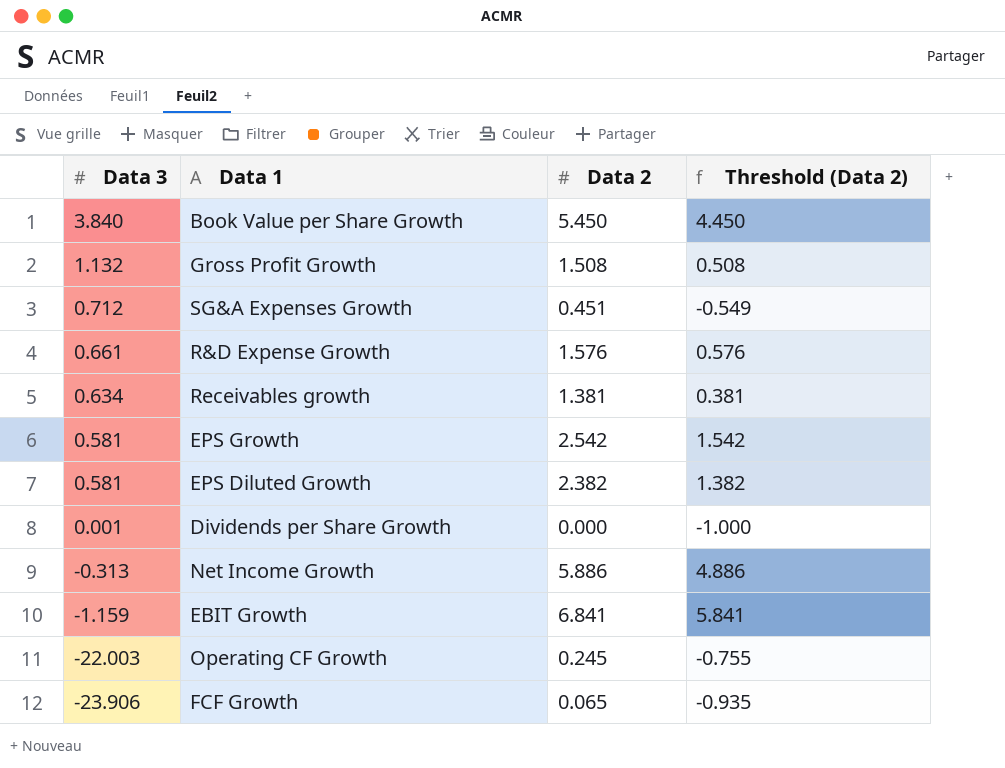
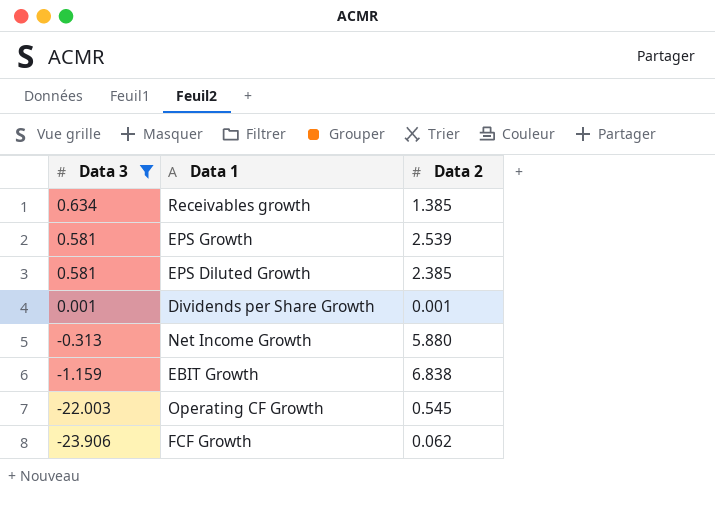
filter: none -> Data 3 <= 0.634
column Threshold (Data 2) | formula: [Data 2] - 1 -> none
Receivables growth | Data 2: 1.381 -> 1.385
EPS Growth | Data 2: 2.542 -> 2.539
EPS Diluted Growth | Data 2: 2.382 -> 2.385
Dividends per Share Growth | Data 2: 0.000 -> 0.001
Net Income Growth | Data 2: 5.886 -> 5.880
EBIT Growth | Data 2: 6.841 -> 6.838
Operating CF Growth | Data 2: 0.245 -> 0.545
FCF Growth | Data 2: 0.065 -> 0.062

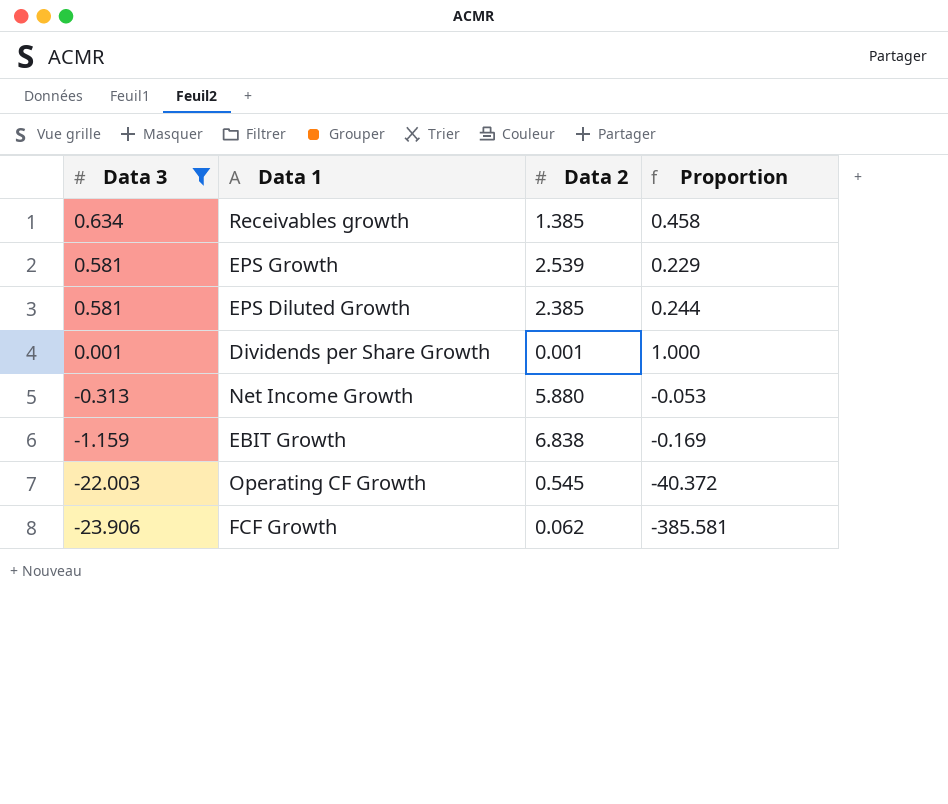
column Proportion | formula: none -> [Data 3] / [Data 2]

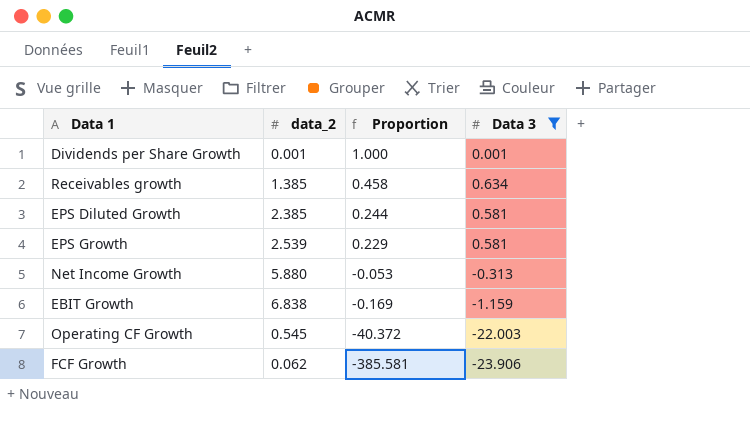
row order: Data 3 descending -> Proportion descending
column name: Data 2 -> data_2
column Data 3 | position: 1 -> 4

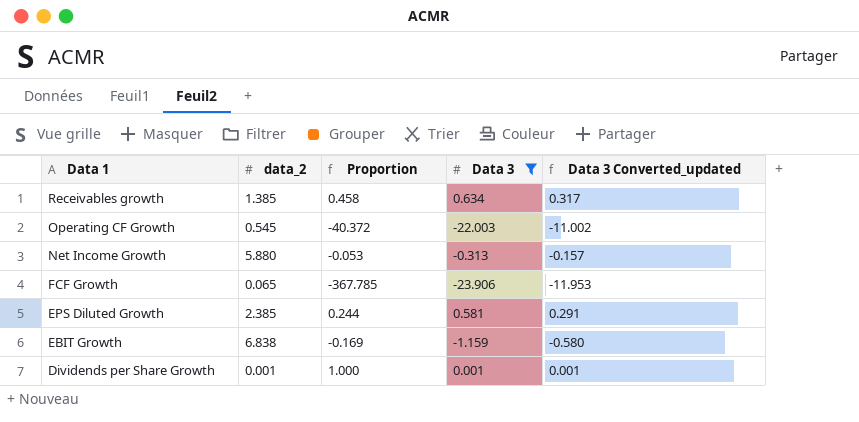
row order: Proportion descending -> Data 1 descending
column Data 3 Converted_updated | formula: none -> [Data 3] * 0.5
row EPS Growth: 2.539 | 0.229 | 0.581 -> none
FCF Growth | data_2: 0.062 -> 0.065
FCF Growth | Proportion: -385.581 -> -367.785

